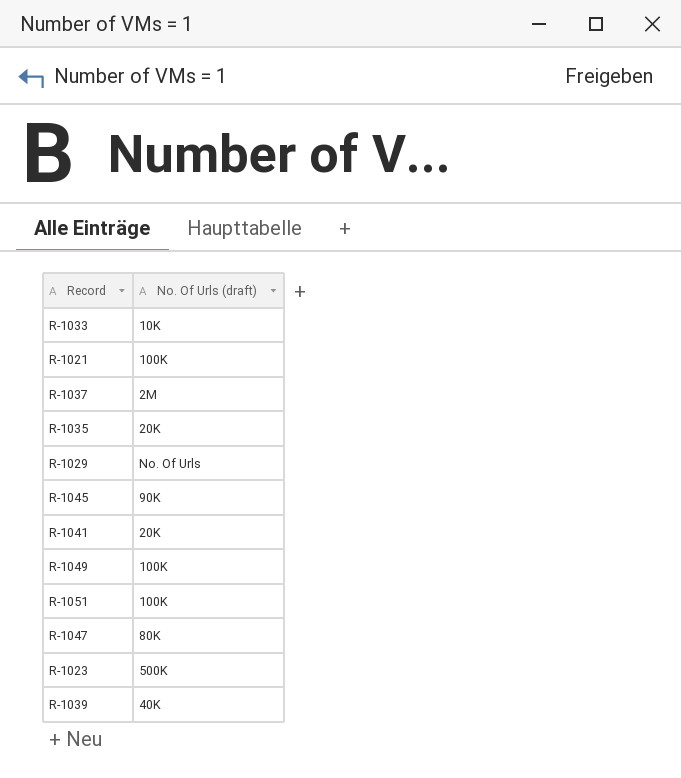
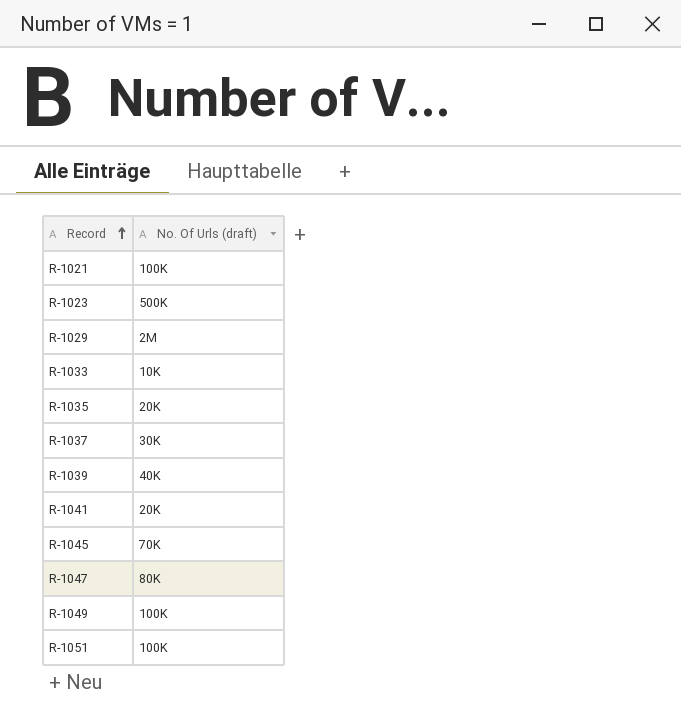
row order: none -> Record ascending
R-1029 | No. Of Urls (draft): No. Of Urls -> 2M
R-1037 | No. Of Urls (draft): 2M -> 30K
R-1045 | No. Of Urls (draft): 90K -> 70K

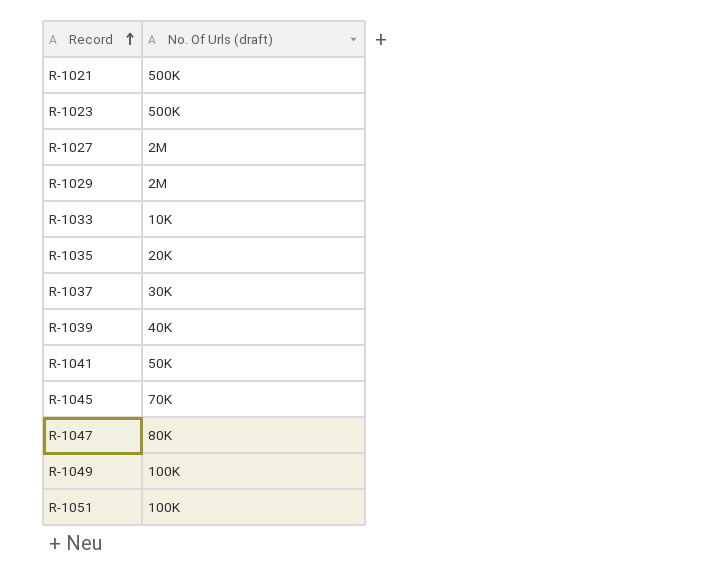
R-1021 | No. Of Urls (draft): 100K -> 500K
row R-1027: none -> 2M
R-1041 | No. Of Urls (draft): 20K -> 50K

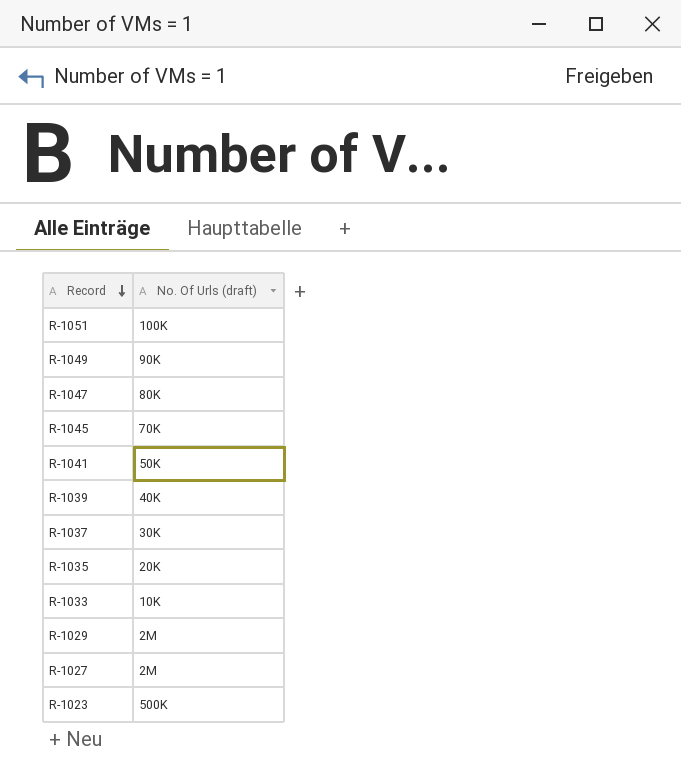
row order: Record ascending -> Record descending
row R-1021: 500K -> none
R-1049 | No. Of Urls (draft): 100K -> 90K

